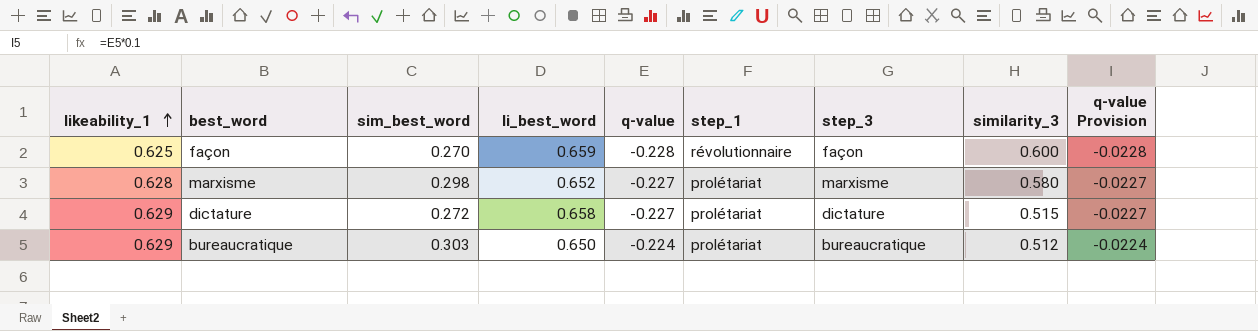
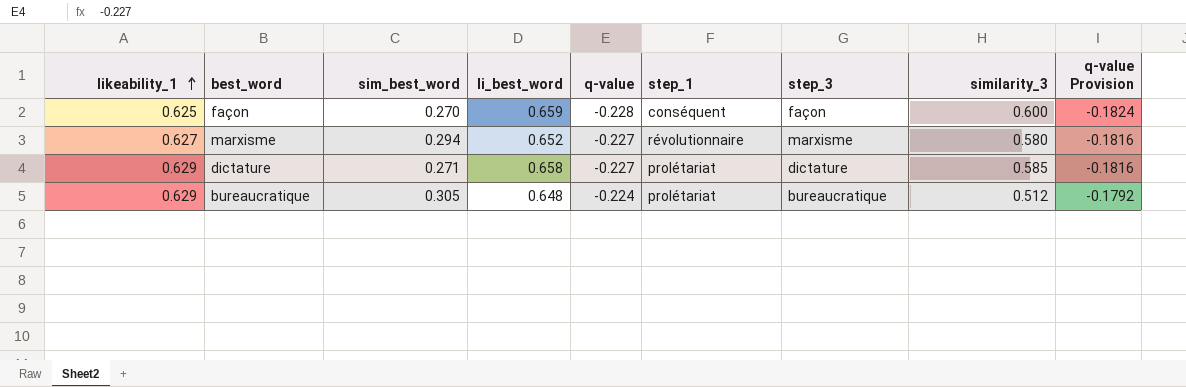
column q-value Provision | formula: [q-value] * 0.1 -> [q-value] * 0.8
façon | step_1: révolutionnaire -> conséquent
marxisme | likeability_1: 0.628 -> 0.627
marxisme | sim_best_word: 0.298 -> 0.294
marxisme | step_1: prolétariat -> révolutionnaire
dictature | sim_best_word: 0.272 -> 0.271
dictature | similarity_3: 0.515 -> 0.585
bureaucratique | sim_best_word: 0.303 -> 0.305
bureaucratique | li_best_word: 0.650 -> 0.648

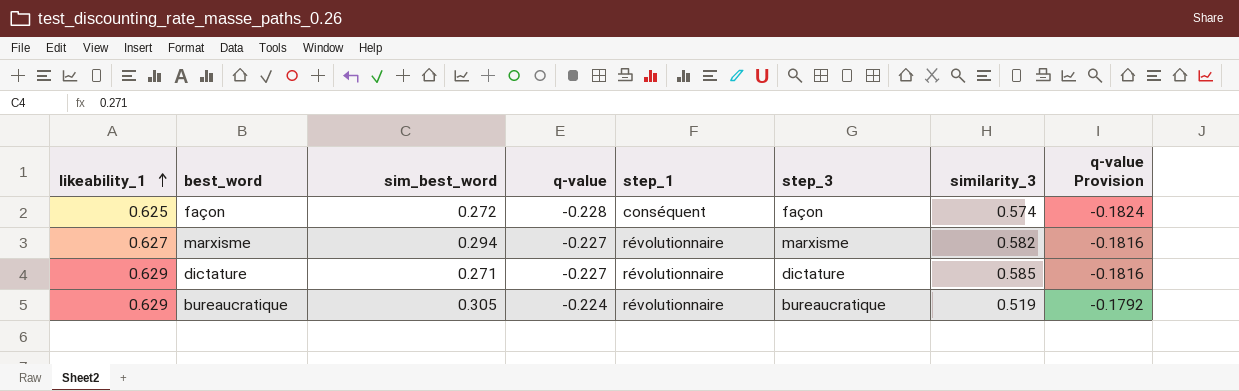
column li_best_word | position: 4 -> none
façon | sim_best_word: 0.270 -> 0.272
façon | similarity_3: 0.600 -> 0.574
marxisme | similarity_3: 0.580 -> 0.582
dictature | step_1: prolétariat -> révolutionnaire
bureaucratique | step_1: prolétariat -> révolutionnaire
bureaucratique | similarity_3: 0.512 -> 0.519

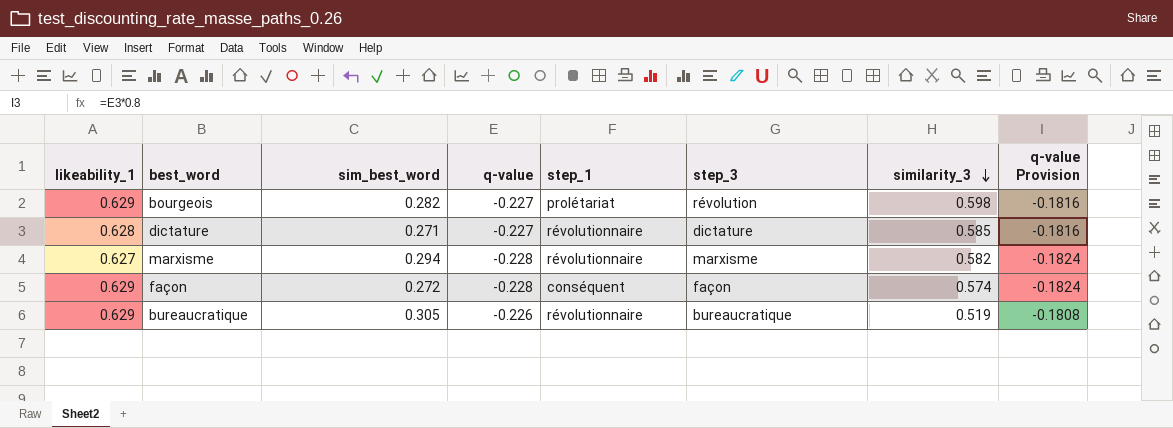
row order: likeability_1 ascending -> similarity_3 descending
row bourgeois: none -> 0.629 | 0.282 | -0.227 | prolétariat | révolution | 0.598 | -0.1816
dictature | likeability_1: 0.629 -> 0.628
marxisme | q-value: -0.227 -> -0.228
marxisme | q-value Provision: -0.1816 -> -0.1824
façon | likeability_1: 0.625 -> 0.629
bureaucratique | q-value: -0.224 -> -0.226
bureaucratique | q-value Provision: -0.1792 -> -0.1808

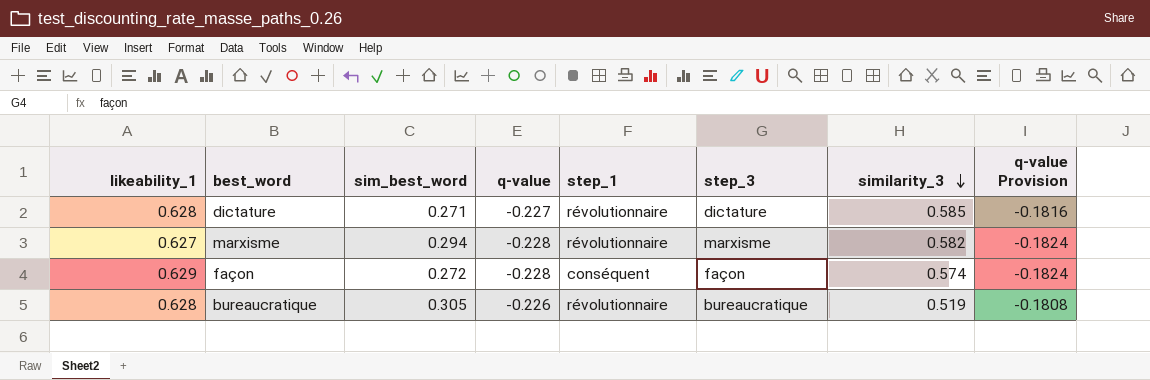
row bourgeois: 0.629 | 0.282 | -0.227 | prolétariat | révolution | 0.598 | -0.1816 -> none
bureaucratique | likeability_1: 0.629 -> 0.628

